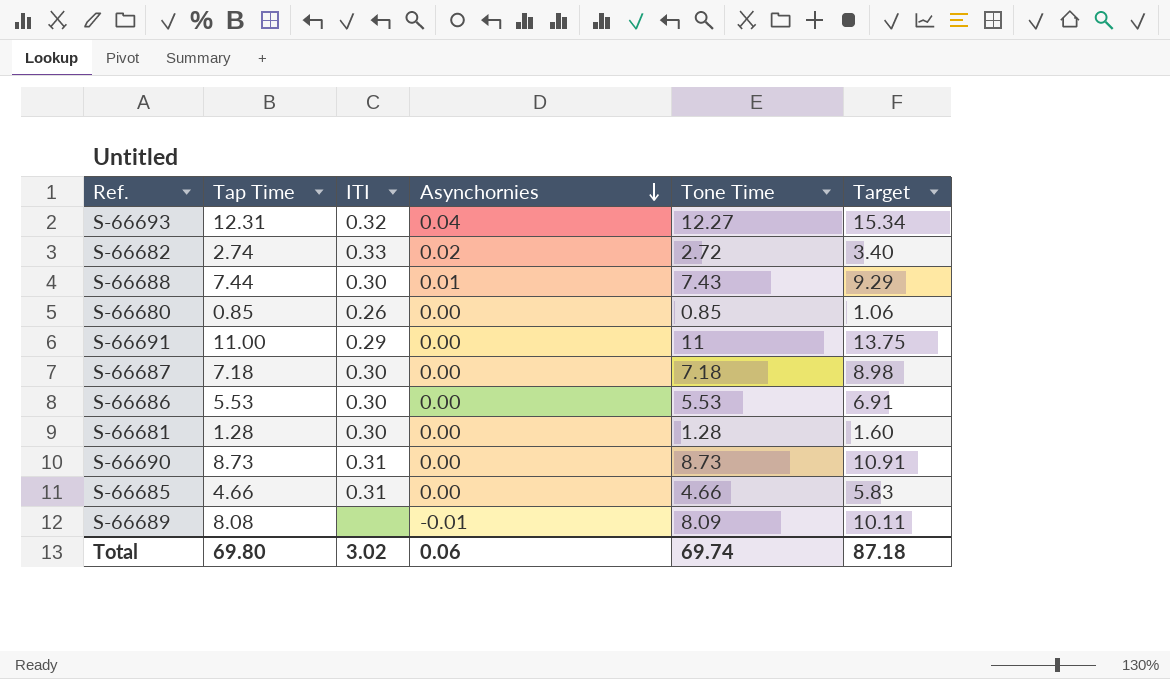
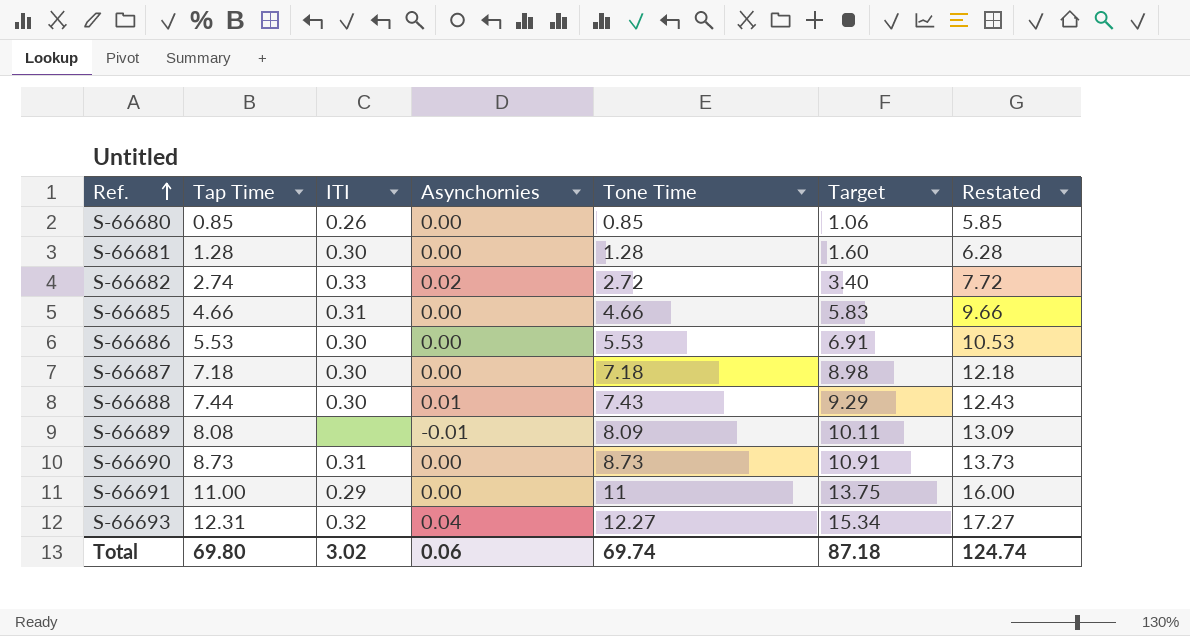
row order: Asynchornies descending -> Ref. ascending
column Restated | formula: none -> [Tone Time] + 5

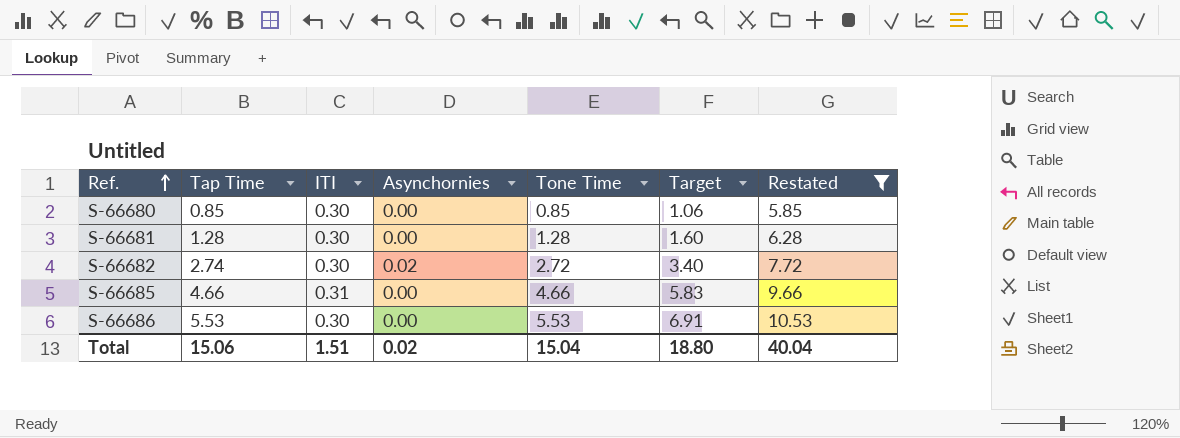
filter: none -> Restated <= 10.53
S-66680 | ITI: 0.26 -> 0.30
S-66682 | ITI: 0.33 -> 0.30
Total | Tap Time: 69.80 -> 15.06
Total | ITI: 3.02 -> 1.51
Total | Asynchornies: 0.06 -> 0.02
Total | Tone Time: 69.74 -> 15.04
Total | Target: 87.18 -> 18.80
Total | Restated: 124.74 -> 40.04

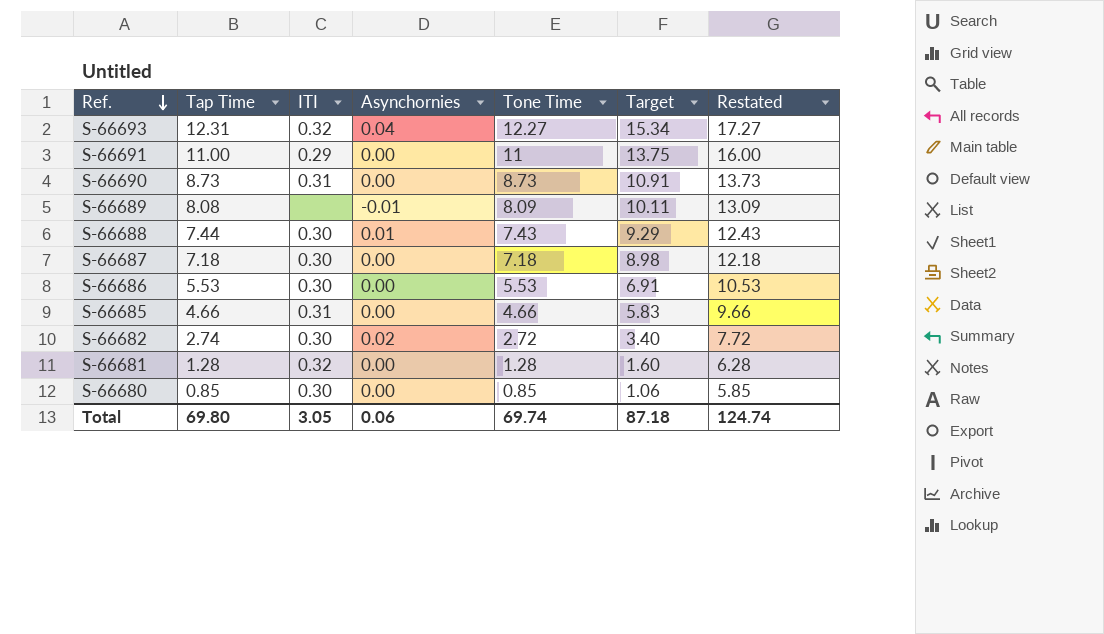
filter: Restated <= 10.53 -> none
row order: Ref. ascending -> Ref. descending
S-66681 | ITI: 0.30 -> 0.32
Total | Tap Time: 15.06 -> 69.80
Total | ITI: 1.51 -> 3.05
Total | Asynchornies: 0.02 -> 0.06
Total | Tone Time: 15.04 -> 69.74
Total | Target: 18.80 -> 87.18
Total | Restated: 40.04 -> 124.74

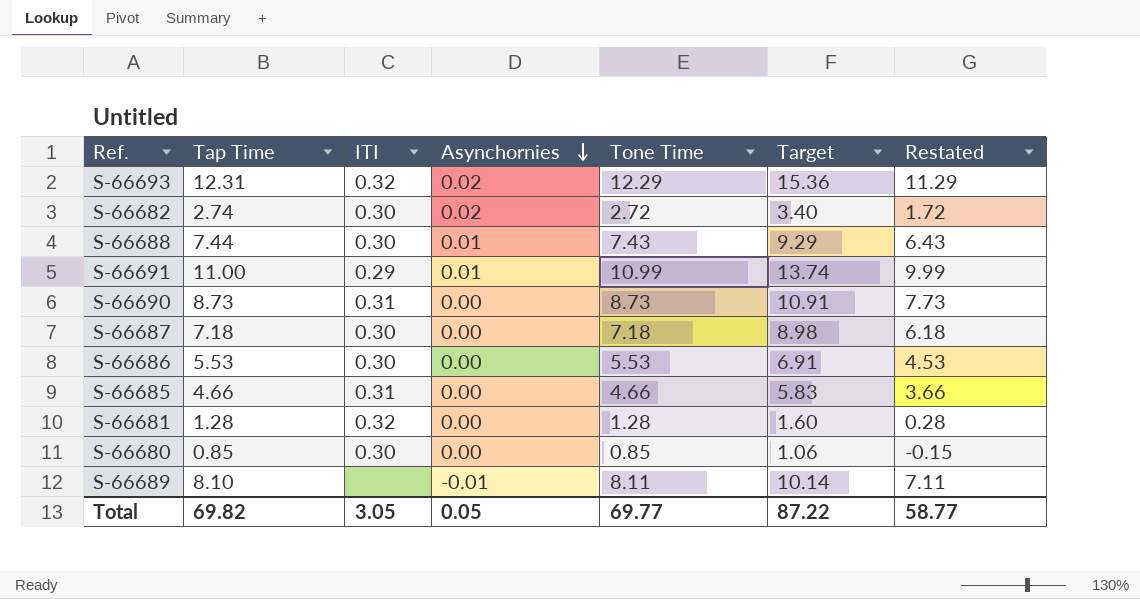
row order: Ref. descending -> Asynchornies descending
column Restated | formula: [Tone Time] + 5 -> [Tone Time] - 1
S-66693 | Asynchornies: 0.04 -> 0.02
S-66693 | Tone Time: 12.27 -> 12.29
S-66693 | Target: 15.34 -> 15.36
S-66691 | Asynchornies: 0.00 -> 0.01
S-66691 | Tone Time: 11 -> 10.99
S-66691 | Target: 13.75 -> 13.74
S-66689 | Tap Time: 8.08 -> 8.10
S-66689 | Tone Time: 8.09 -> 8.11
S-66689 | Target: 10.11 -> 10.14
Total | Tap Time: 69.80 -> 69.82
Total | Asynchornies: 0.06 -> 0.05
Total | Tone Time: 69.74 -> 69.77
Total | Target: 87.18 -> 87.22
Total | Restated: 124.74 -> 58.77

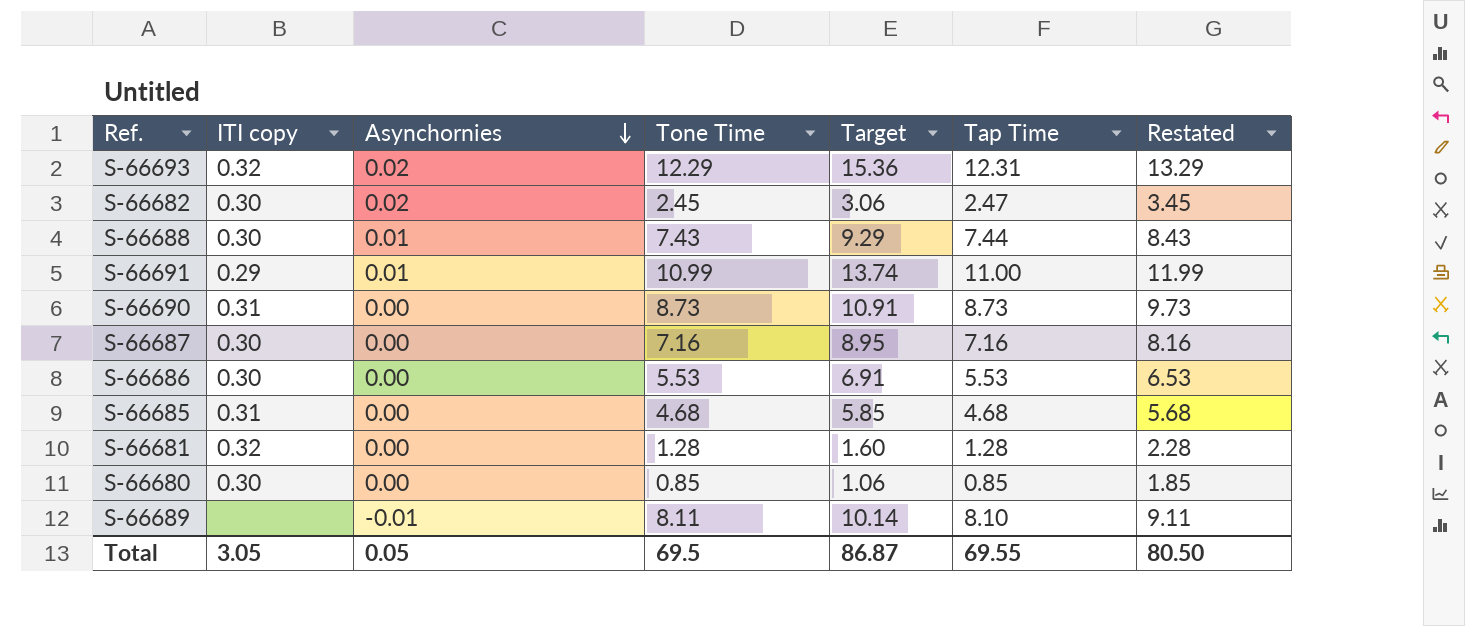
column name: ITI -> ITI copy
column Tap Time | position: 2 -> 6
column Restated | formula: [Tone Time] - 1 -> [Tone Time] + 1
S-66682 | Tone Time: 2.72 -> 2.45
S-66682 | Target: 3.40 -> 3.06
S-66682 | Tap Time: 2.74 -> 2.47
S-66687 | Tone Time: 7.18 -> 7.16
S-66687 | Target: 8.98 -> 8.95
S-66687 | Tap Time: 7.18 -> 7.16
S-66685 | Tone Time: 4.66 -> 4.68
S-66685 | Target: 5.83 -> 5.85
S-66685 | Tap Time: 4.66 -> 4.68
Total | Tone Time: 69.77 -> 69.5
Total | Target: 87.22 -> 86.87
Total | Tap Time: 69.82 -> 69.55
Total | Restated: 58.77 -> 80.50

